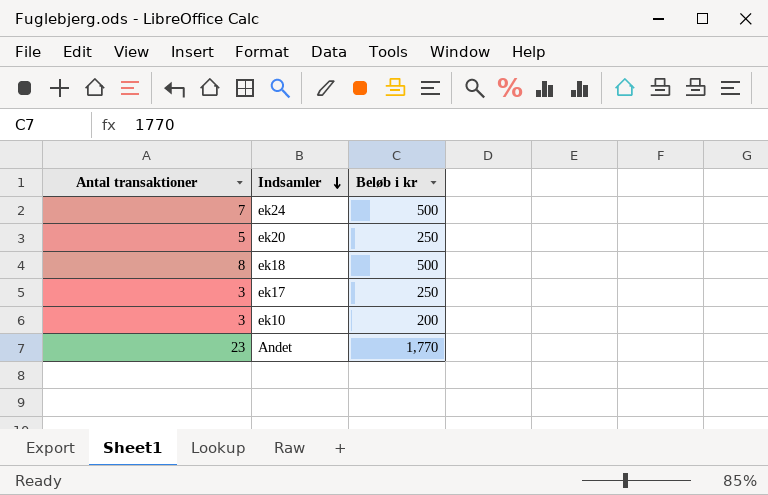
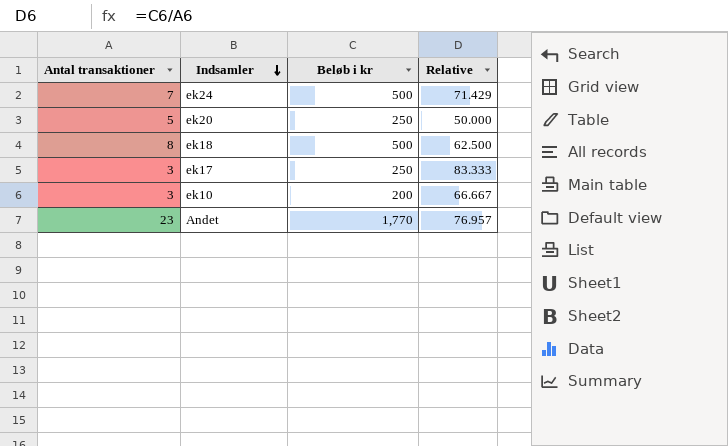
column Relative | formula: none -> [Beløb i kr] / [Antal transaktioner]

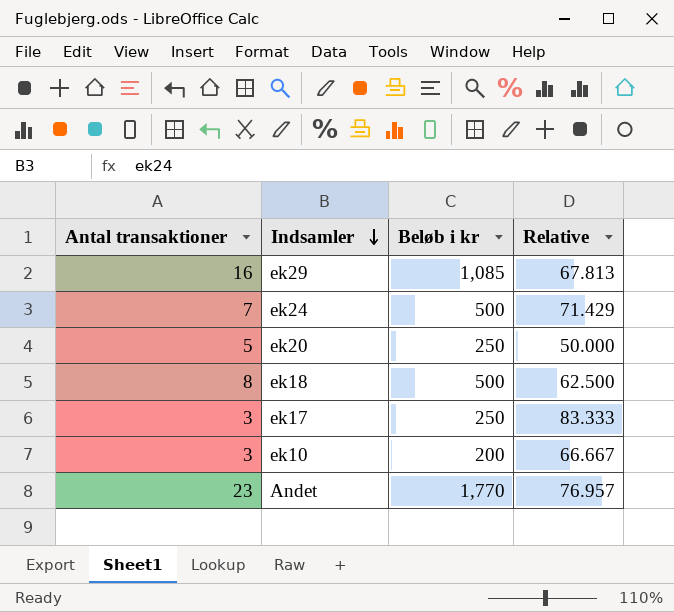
row ek29: none -> 16 | 1,085 | 67.813

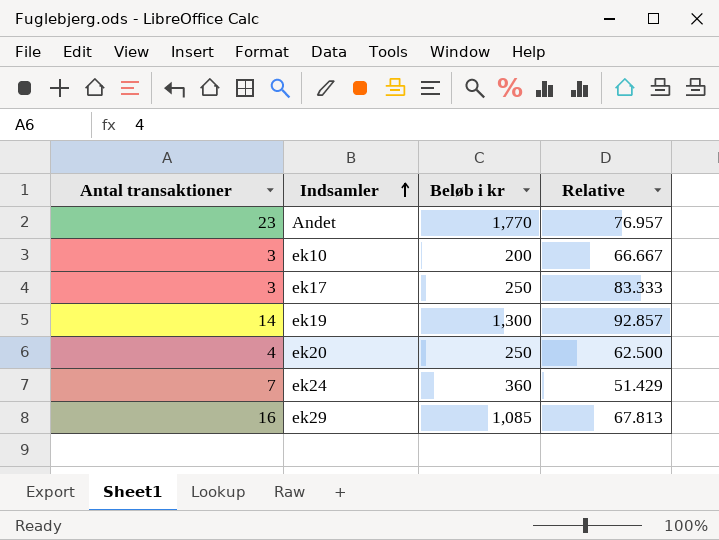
row order: Indsamler descending -> Indsamler ascending
row ek18: 8 | 500 | 62.500 -> none
row ek19: none -> 14 | 1,300 | 92.857
ek20 | Antal transaktioner: 5 -> 4
ek20 | Relative: 50.000 -> 62.500
ek24 | Beløb i kr: 500 -> 360
ek24 | Relative: 71.429 -> 51.429

